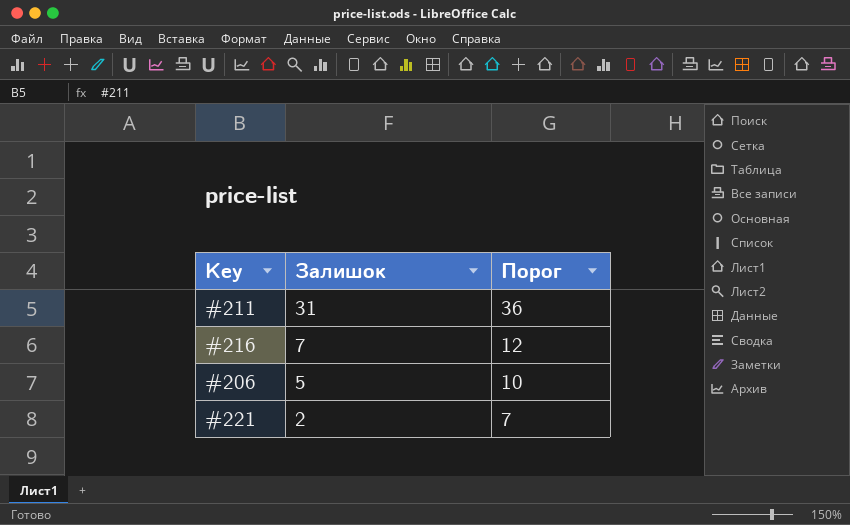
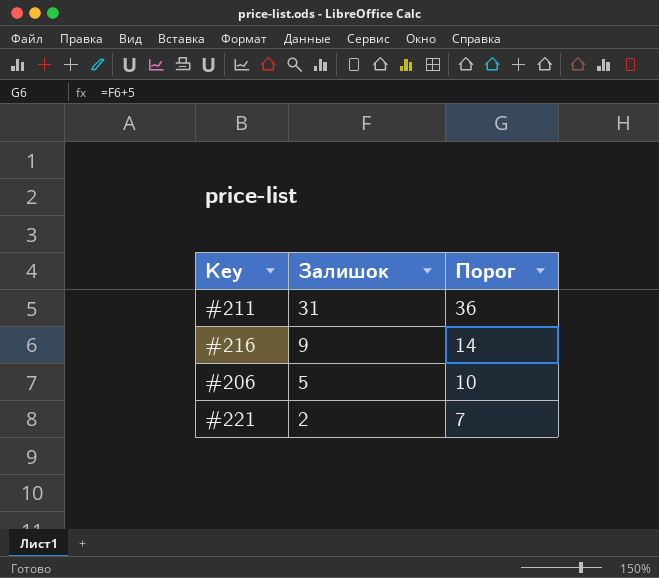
#216 | Залишок: 7 -> 9
#216 | Порог: 12 -> 14

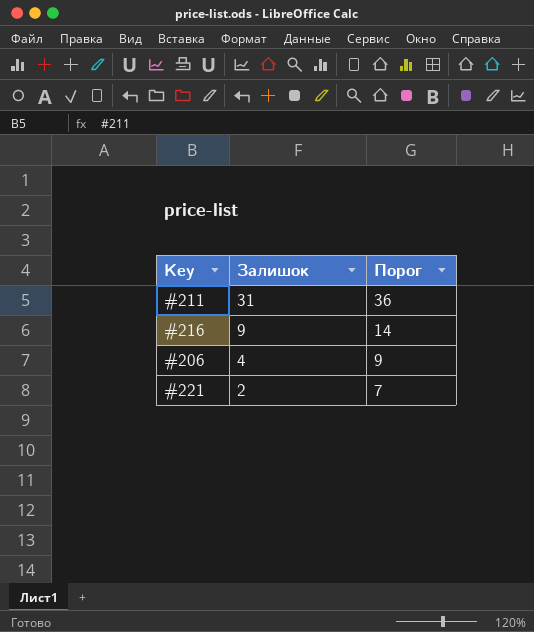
#206 | Залишок: 5 -> 4
#206 | Порог: 10 -> 9

